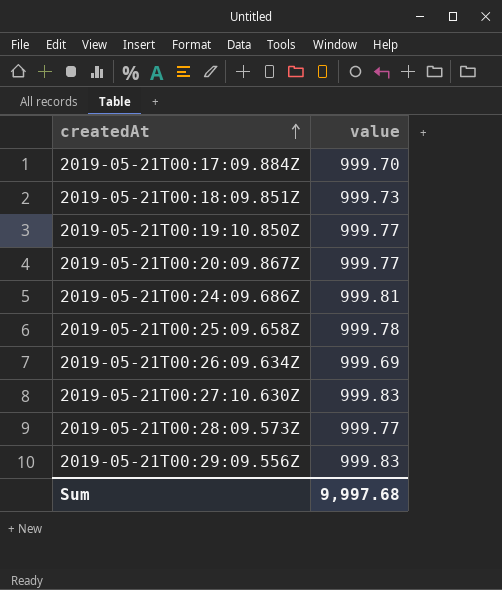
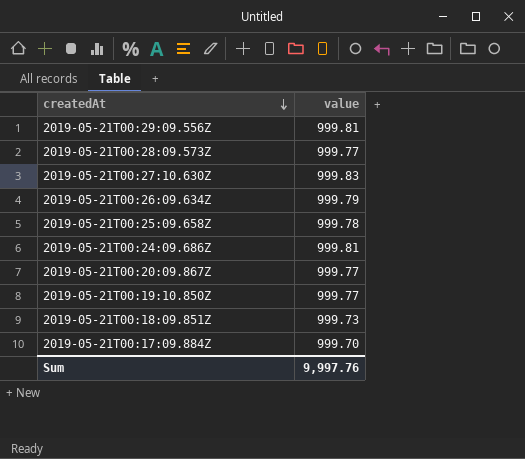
row order: createdAt ascending -> createdAt descending
2019-05-21T00:29:09.556Z | value: 999.83 -> 999.81
2019-05-21T00:26:09.634Z | value: 999.69 -> 999.79
Sum | value: 9,997.68 -> 9,997.76

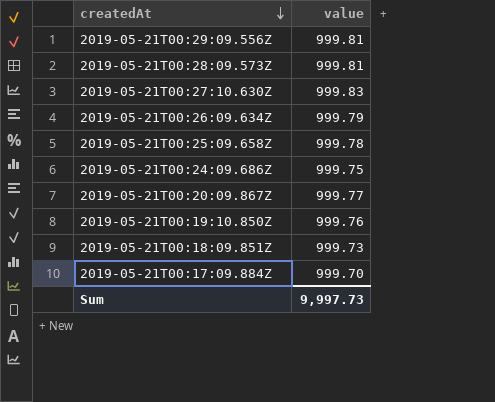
2019-05-21T00:28:09.573Z | value: 999.77 -> 999.81
2019-05-21T00:24:09.686Z | value: 999.81 -> 999.75
2019-05-21T00:19:10.850Z | value: 999.77 -> 999.76
Sum | value: 9,997.76 -> 9,997.73

